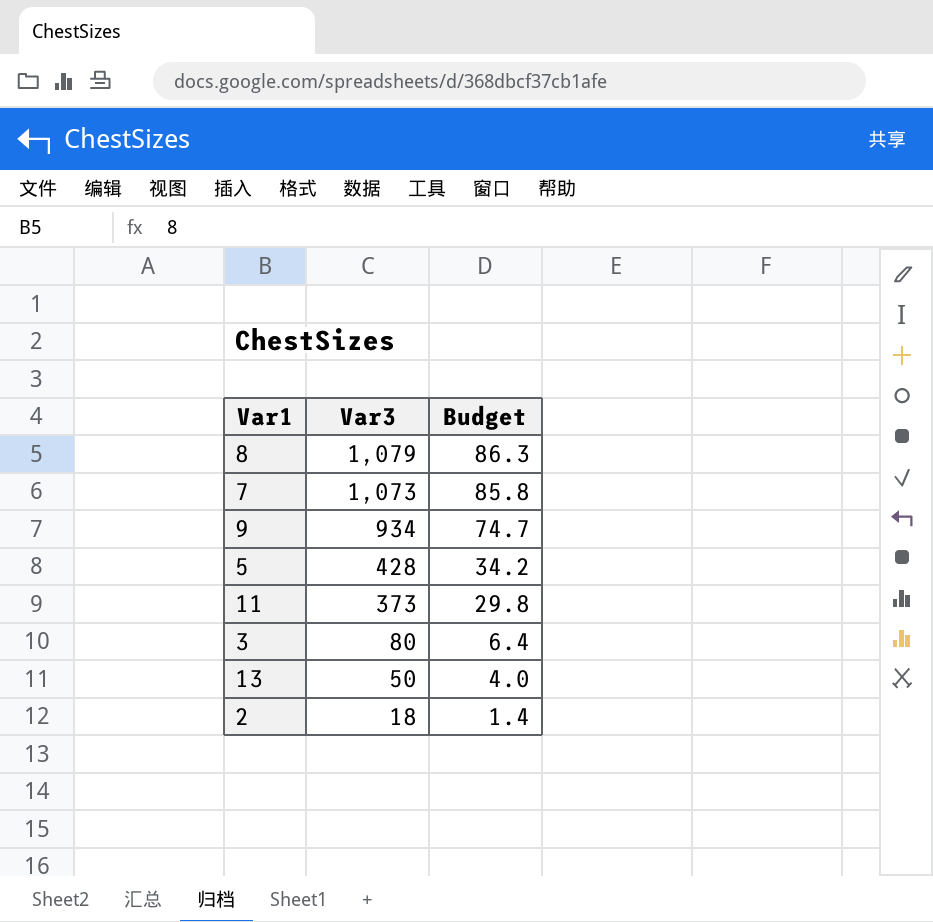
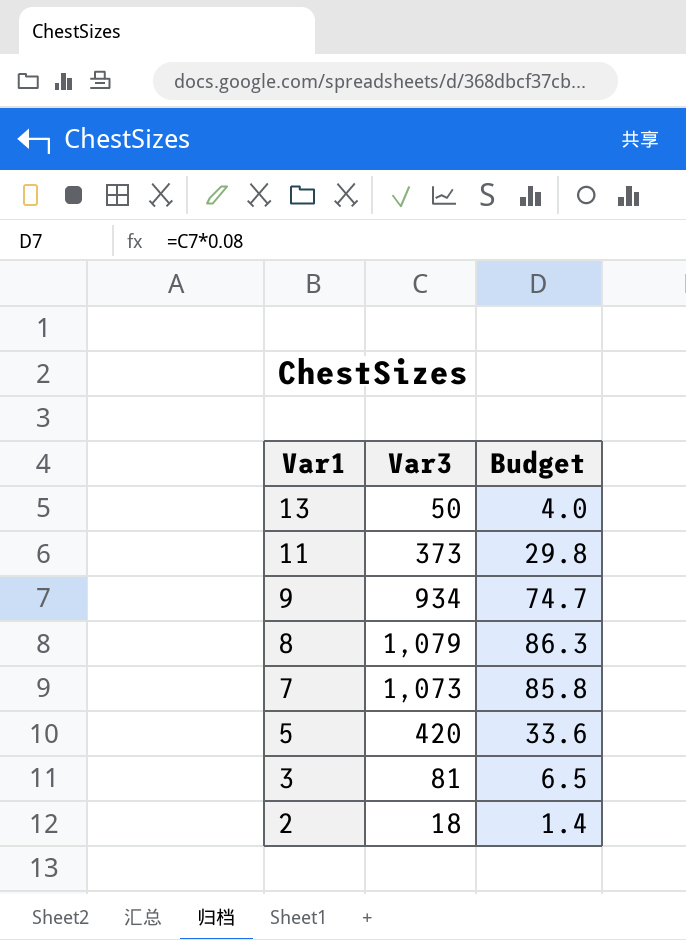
row order: Var3 descending -> Var1 descending
5 | Var3: 428 -> 420
5 | Budget: 34.2 -> 33.6
3 | Var3: 80 -> 81
3 | Budget: 6.4 -> 6.5

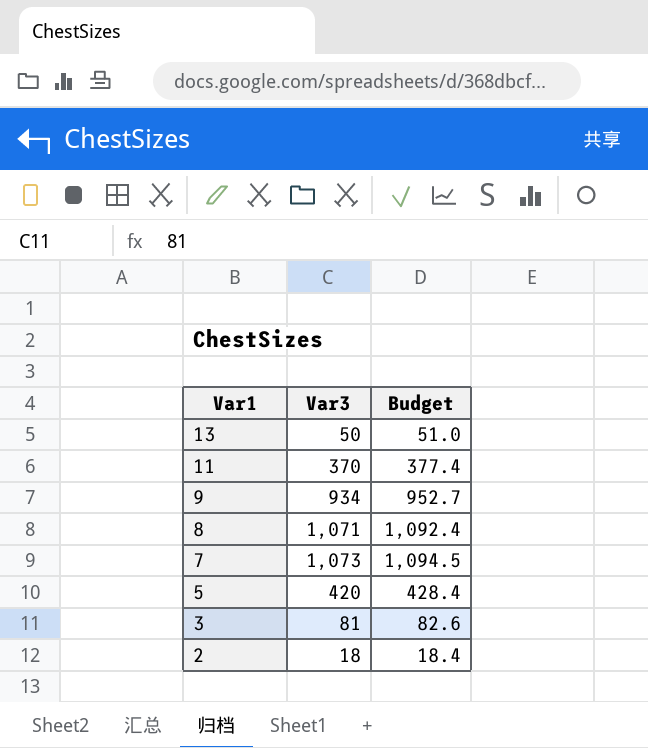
column Budget | formula: [Var3] * 0.08 -> [Var3] * 1.02
11 | Var3: 373 -> 370
8 | Var3: 1,079 -> 1,071

